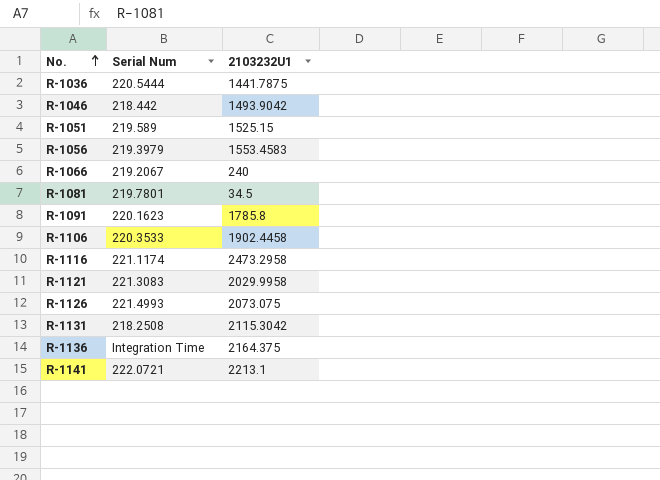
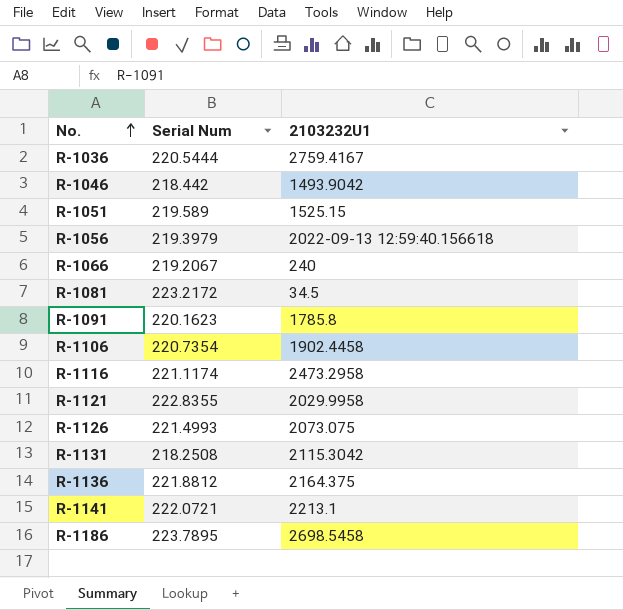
R-1036 | 2103232U1: 1441.7875 -> 2759.4167
R-1056 | 2103232U1: 1553.4583 -> 2022-09-13 12:59:40.156618
R-1081 | Serial Num: 219.7801 -> 223.2172
R-1106 | Serial Num: 220.3533 -> 220.7354
R-1121 | Serial Num: 221.3083 -> 222.8355
R-1136 | Serial Num: Integration Time -> 221.8812
row R-1186: none -> 223.7895 | 2698.5458

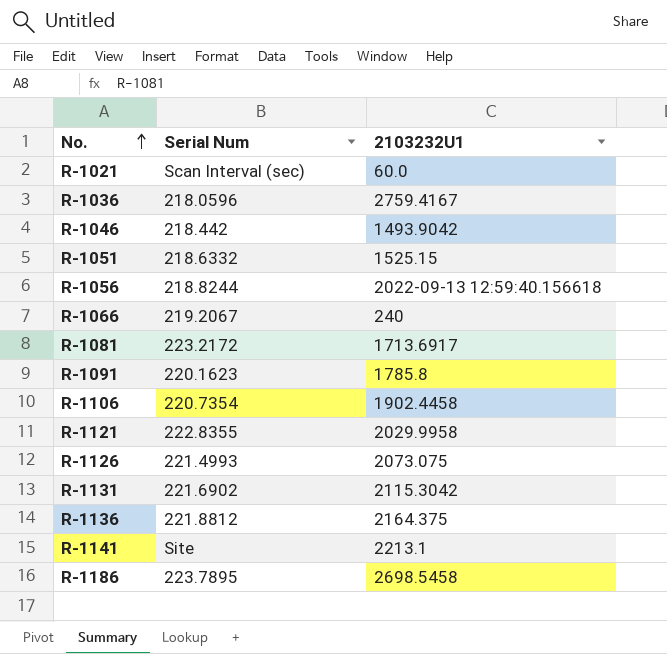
row R-1116: 221.1174 | 2473.2958 -> none
row R-1021: none -> Scan Interval (sec) | 60.0
R-1036 | Serial Num: 220.5444 -> 218.0596
R-1051 | Serial Num: 219.589 -> 218.6332
R-1056 | Serial Num: 219.3979 -> 218.8244
R-1081 | 2103232U1: 34.5 -> 1713.6917
R-1131 | Serial Num: 218.2508 -> 221.6902
R-1141 | Serial Num: 222.0721 -> Site

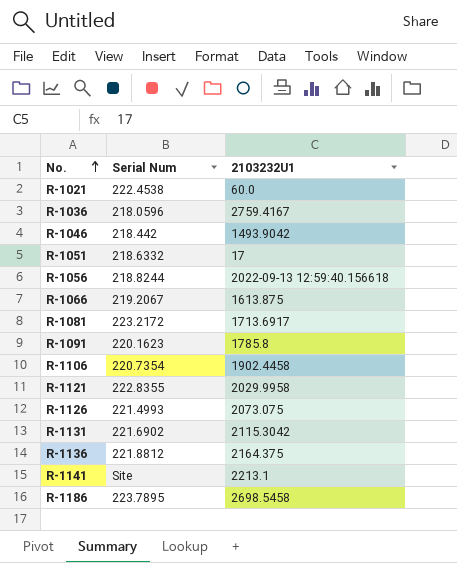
R-1021 | Serial Num: Scan Interval (sec) -> 222.4538
R-1051 | 2103232U1: 1525.15 -> 17
R-1066 | 2103232U1: 240 -> 1613.875

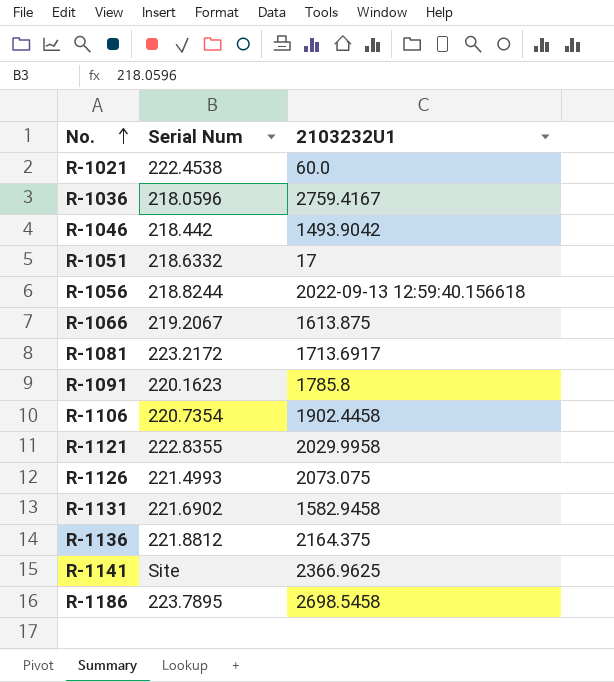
R-1131 | 2103232U1: 2115.3042 -> 1582.9458
R-1141 | 2103232U1: 2213.1 -> 2366.9625

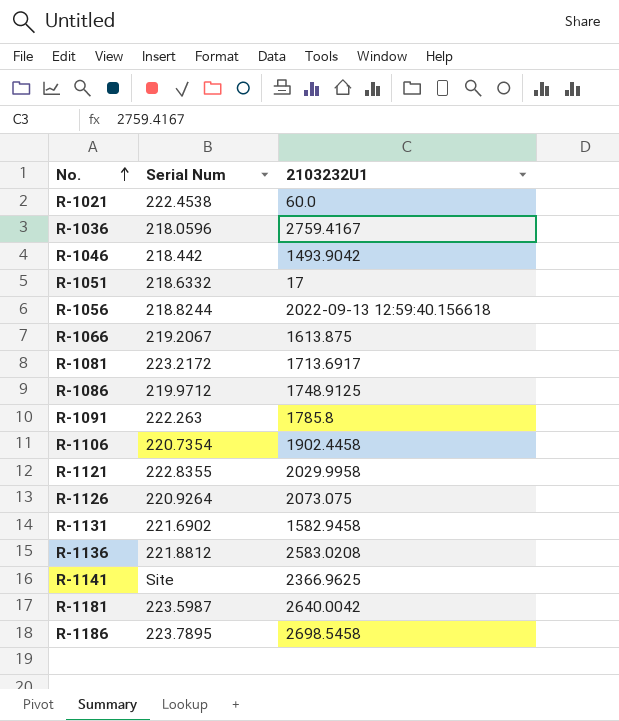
row R-1086: none -> 219.9712 | 1748.9125
R-1091 | Serial Num: 220.1623 -> 222.263
R-1126 | Serial Num: 221.4993 -> 220.9264
R-1136 | 2103232U1: 2164.375 -> 2583.0208
row R-1181: none -> 223.5987 | 2640.0042

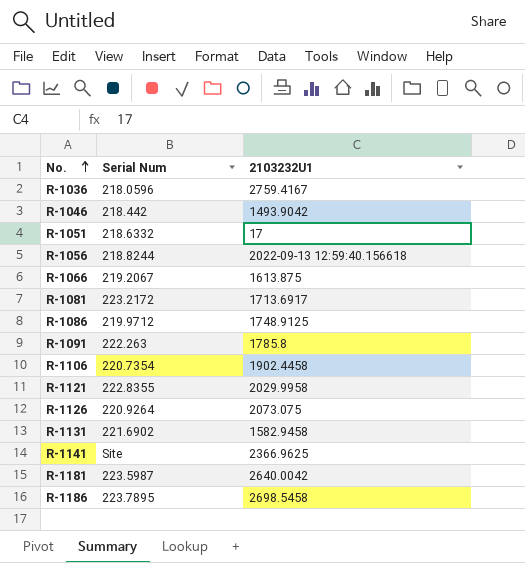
row R-1021: 222.4538 | 60.0 -> none
row R-1136: 221.8812 | 2583.0208 -> none

